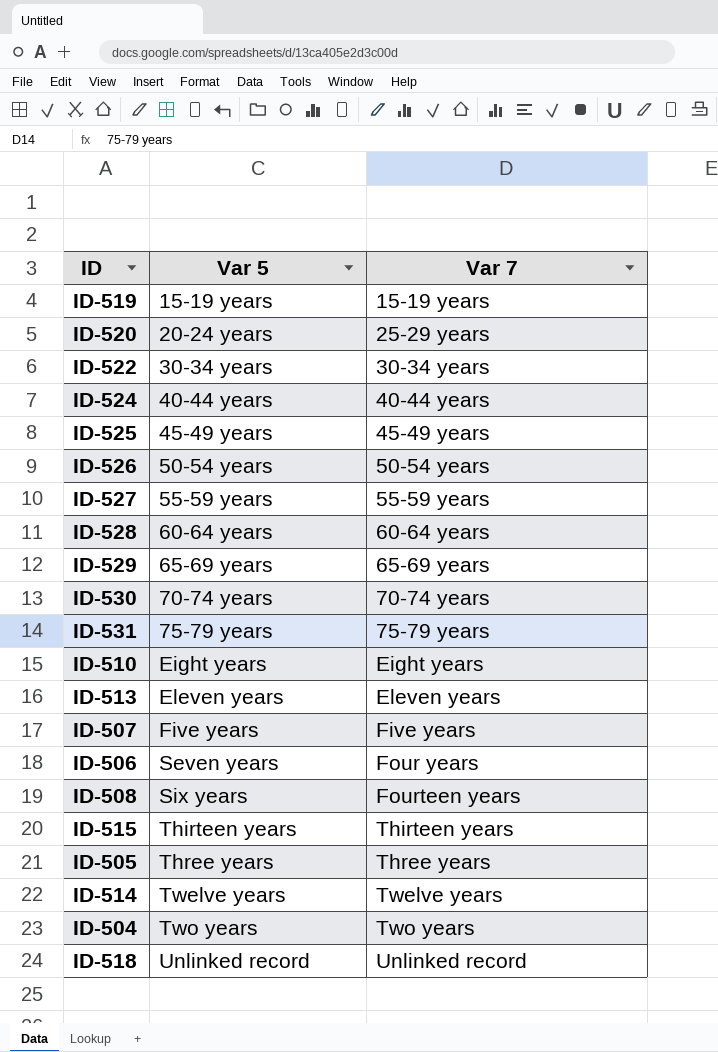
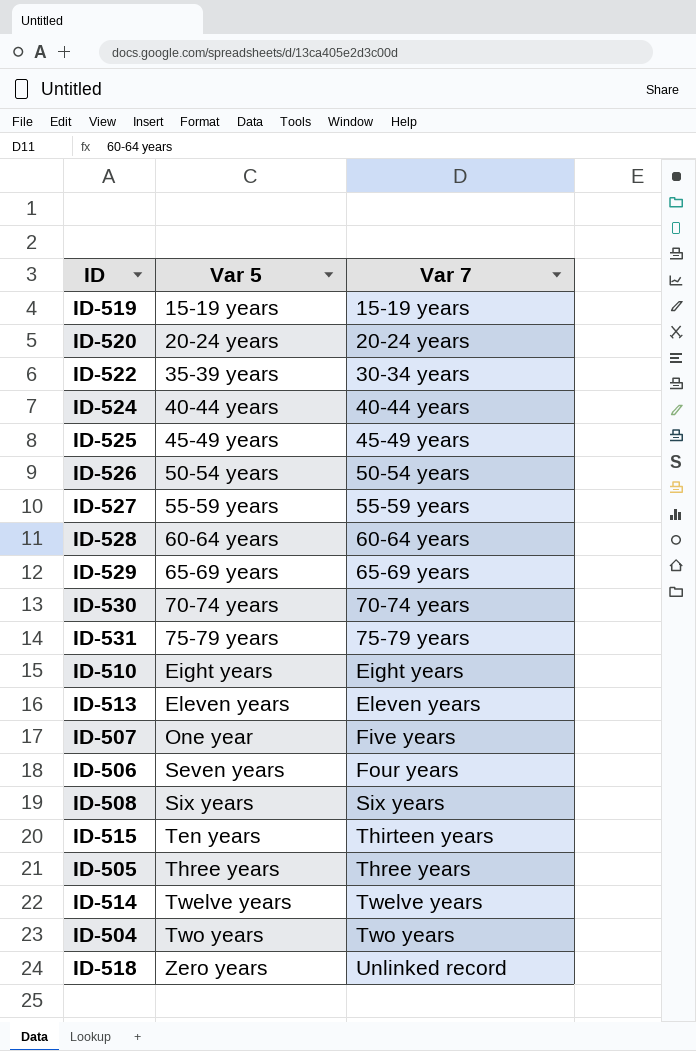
ID-520 | Var 7: 25-29 years -> 20-24 years
ID-522 | Var 5: 30-34 years -> 35-39 years
ID-507 | Var 5: Five years -> One year
ID-508 | Var 7: Fourteen years -> Six years
ID-515 | Var 5: Thirteen years -> Ten years
ID-518 | Var 5: Unlinked record -> Zero years

